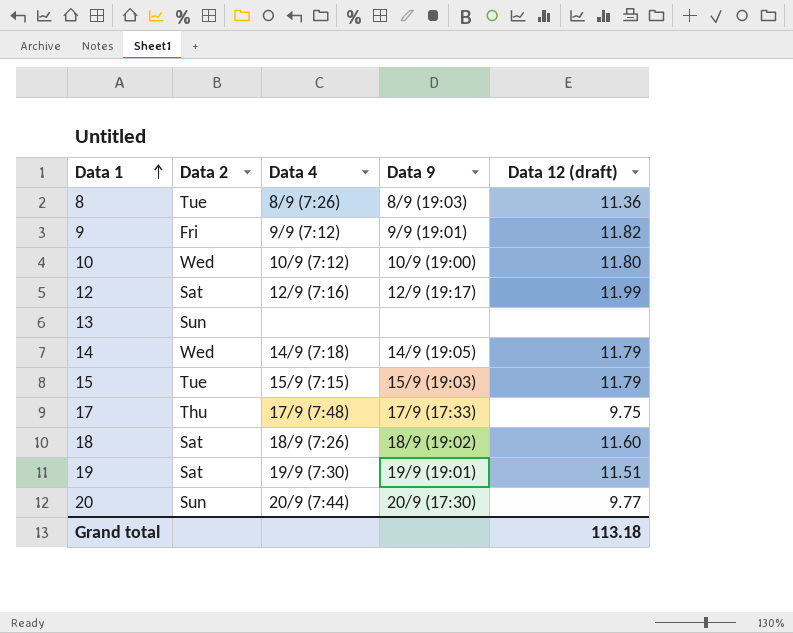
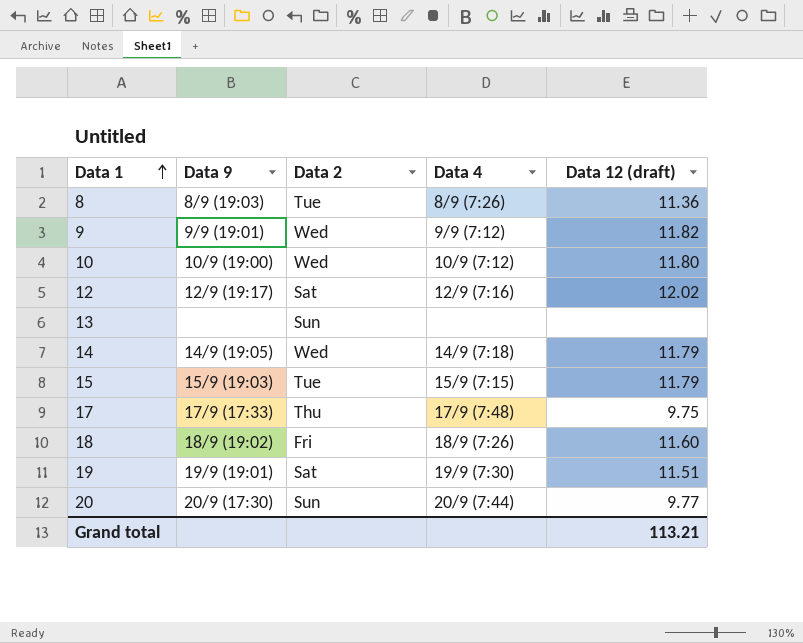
column Data 9 | position: 4 -> 2
9 | Data 2: Fri -> Wed
12 | Data 12 (draft): 11.99 -> 12.02
18 | Data 2: Sat -> Fri
Grand total | Data 12 (draft): 113.18 -> 113.21

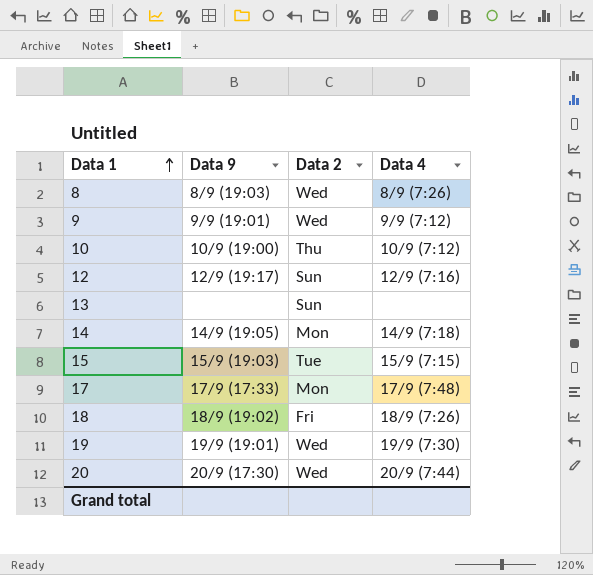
column Data 12 (draft) | position: 5 -> none
8 | Data 2: Tue -> Wed
10 | Data 2: Wed -> Thu
12 | Data 2: Sat -> Sun
14 | Data 2: Wed -> Mon
17 | Data 2: Thu -> Mon
19 | Data 2: Sat -> Wed
20 | Data 2: Sun -> Wed

